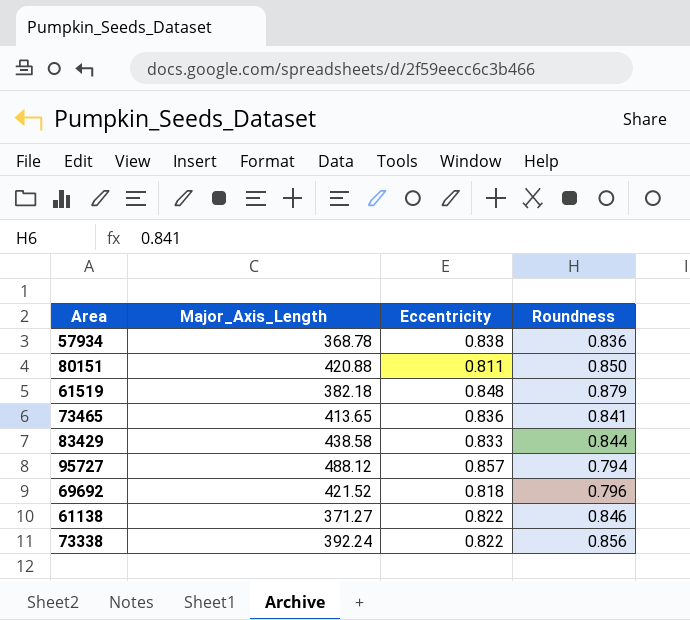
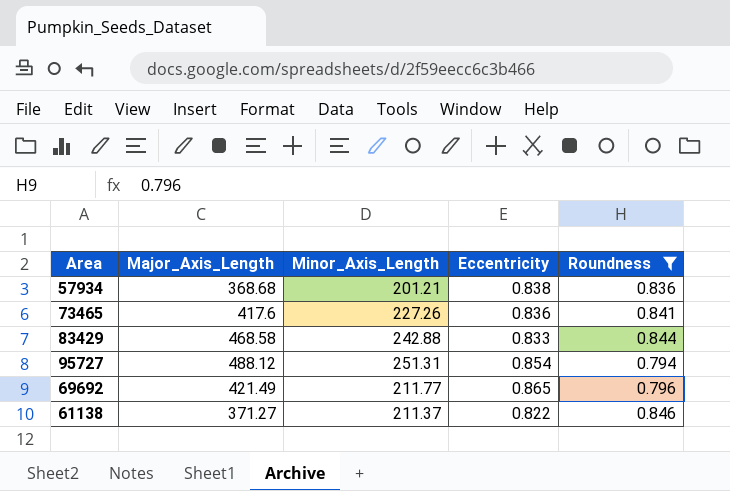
filter: none -> Roundness <= 0.846
column Minor_Axis_Length | position: none -> 3
57934 | Major_Axis_Length: 368.78 -> 368.68
73465 | Major_Axis_Length: 413.65 -> 417.6
83429 | Major_Axis_Length: 438.58 -> 468.58
95727 | Eccentricity: 0.857 -> 0.854
69692 | Major_Axis_Length: 421.52 -> 421.49
69692 | Eccentricity: 0.818 -> 0.865

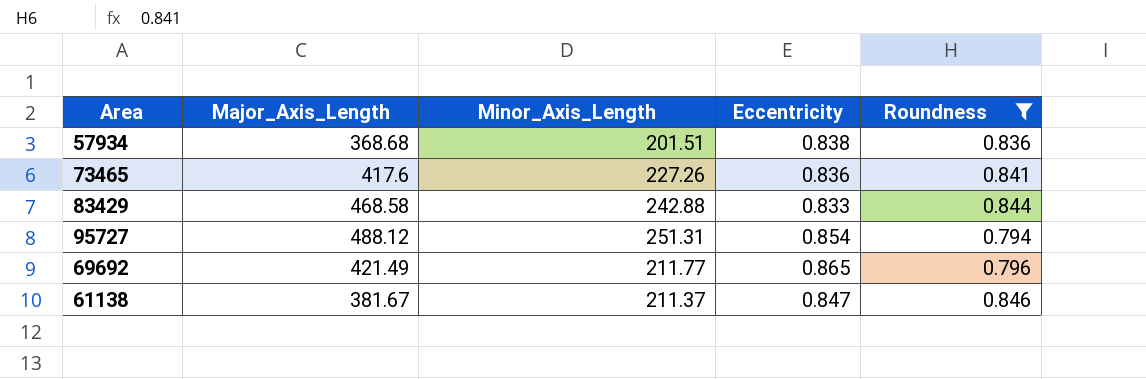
57934 | Minor_Axis_Length: 201.21 -> 201.51
61138 | Major_Axis_Length: 371.27 -> 381.67
61138 | Eccentricity: 0.822 -> 0.847

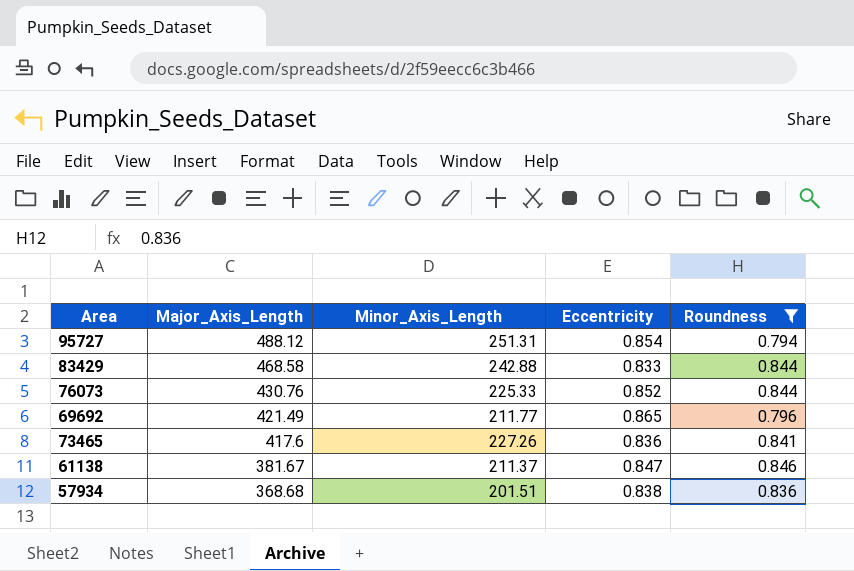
row order: none -> Major_Axis_Length descending
row 76073: none -> 430.76 | 225.33 | 0.852 | 0.844

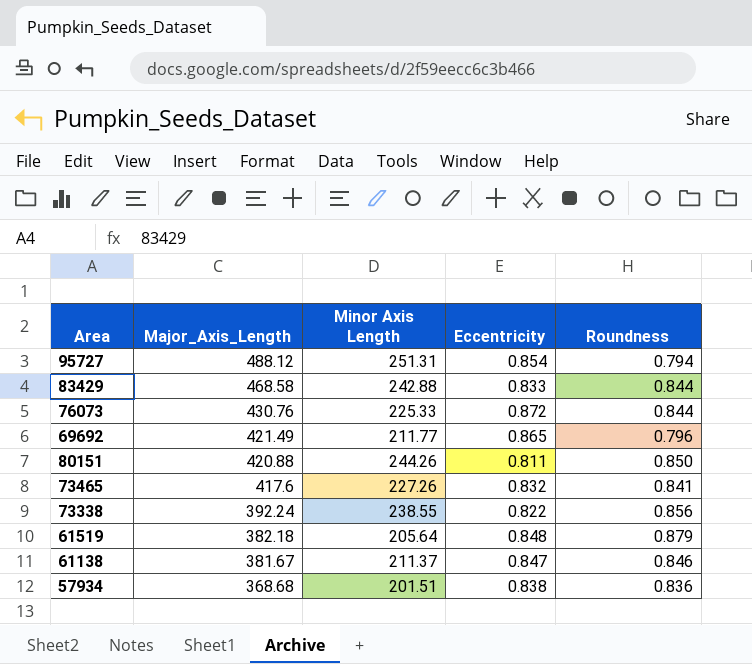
filter: Roundness <= 0.846 -> none
column name: Minor_Axis_Length -> Minor Axis Length
76073 | Eccentricity: 0.852 -> 0.872
73465 | Eccentricity: 0.836 -> 0.832

